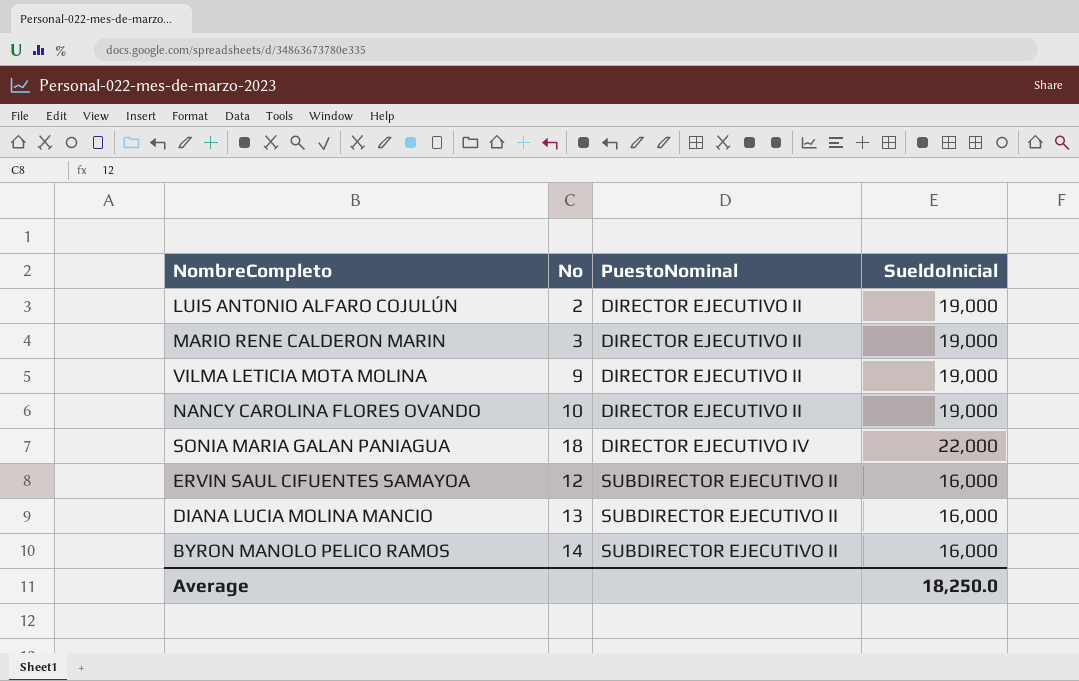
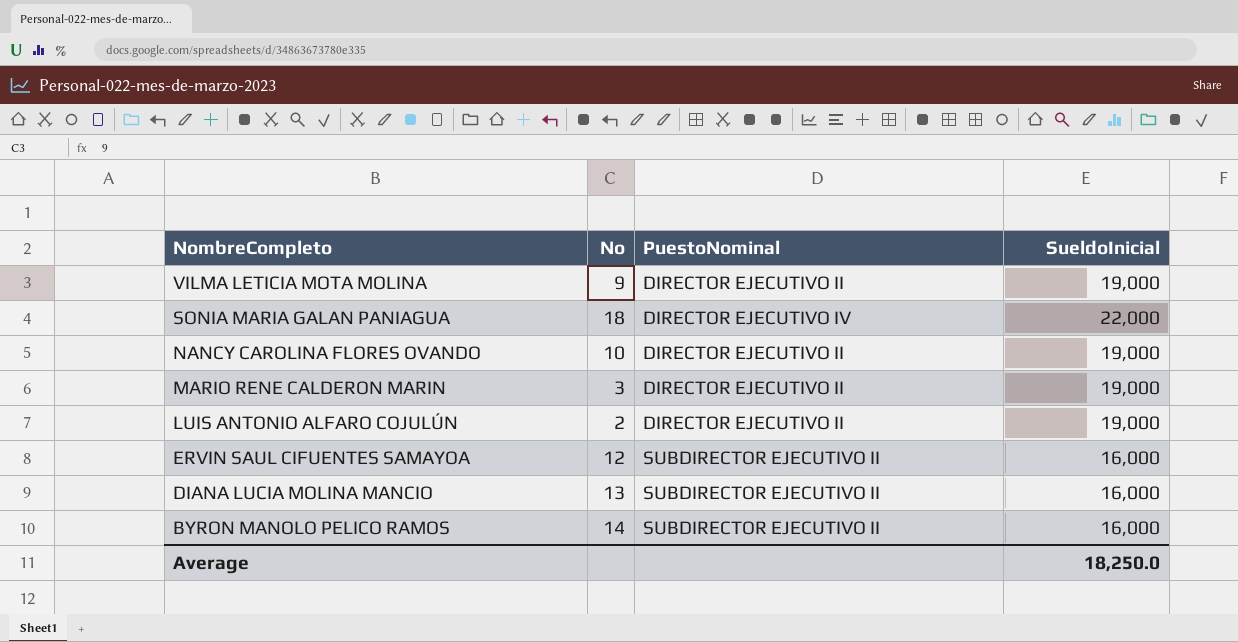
row order: PuestoNominal ascending -> NombreCompleto descending

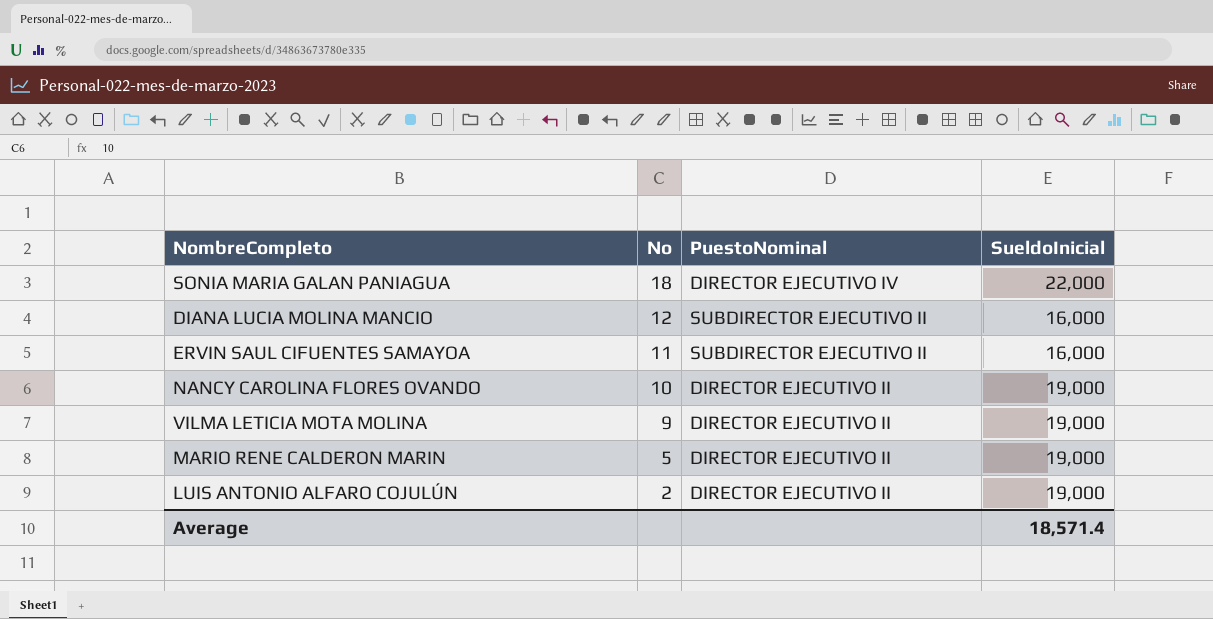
row order: NombreCompleto descending -> No descending
row BYRON MANOLO PELICO RAMOS: 14 | SUBDIRECTOR EJECUTIVO II | 16,000 -> none
DIANA LUCIA MOLINA MANCIO | No: 13 -> 12
ERVIN SAUL CIFUENTES SAMAYOA | No: 12 -> 11
MARIO RENE CALDERON MARIN | No: 3 -> 5
Average | SueldoInicial: 18,250.0 -> 18,571.4

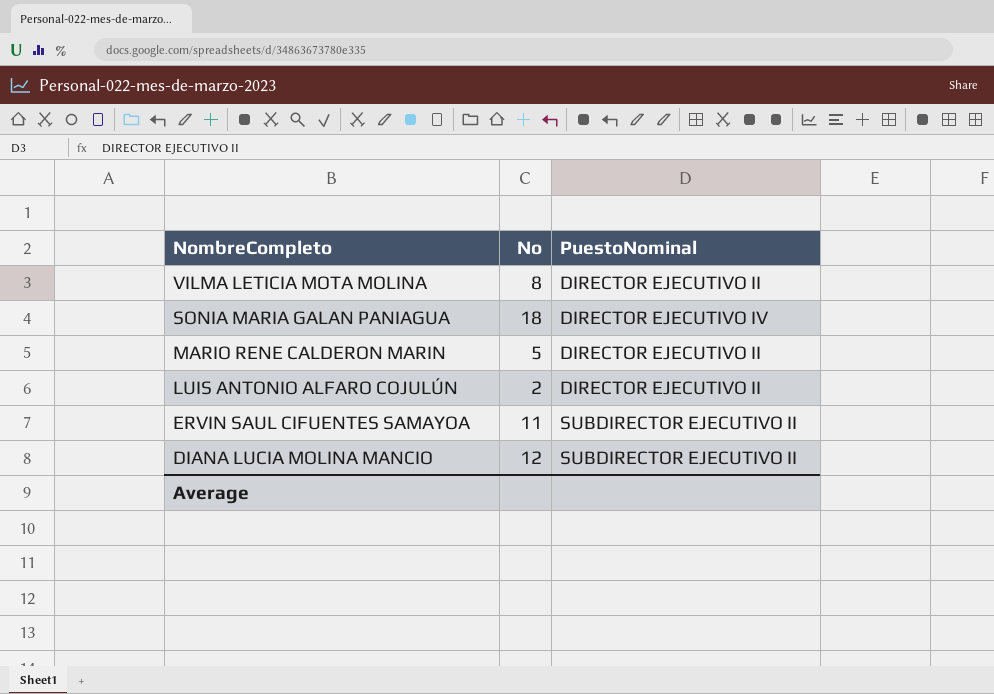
row order: No descending -> NombreCompleto descending
column SueldoInicial | position: 4 -> none
row NANCY CAROLINA FLORES OVANDO: 10 | DIRECTOR EJECUTIVO II | 19,000 -> none
VILMA LETICIA MOTA MOLINA | No: 9 -> 8

